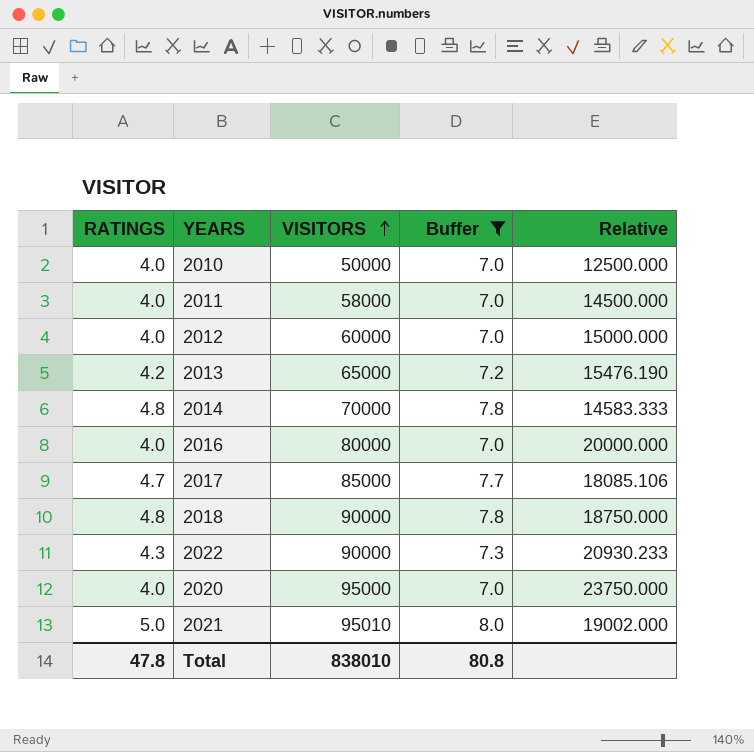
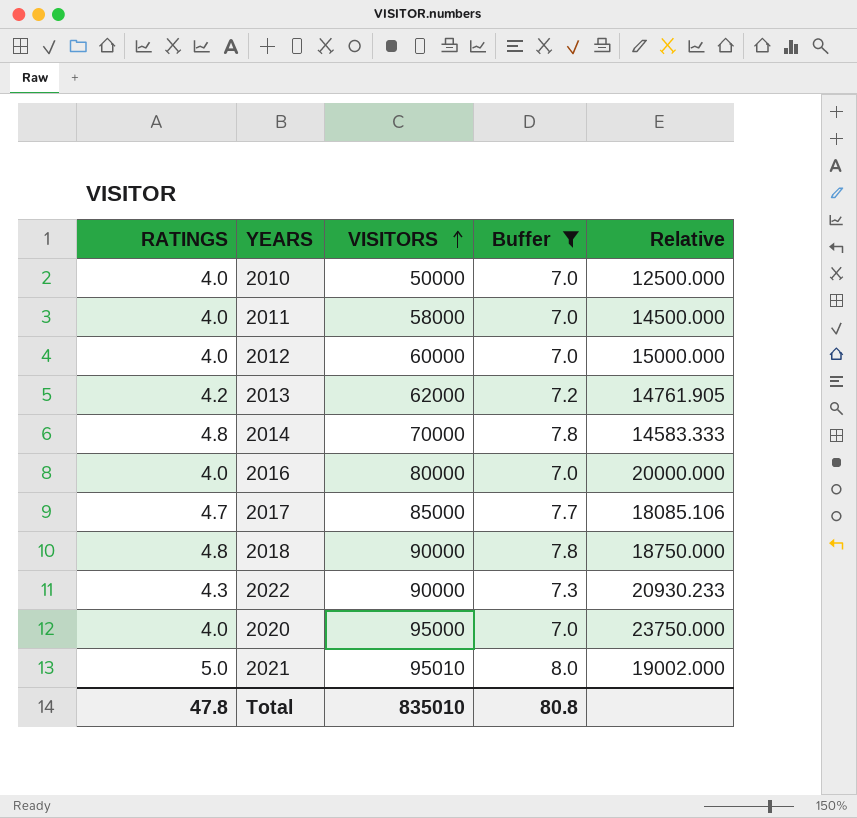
2013 | VISITORS: 65000 -> 62000
2013 | Relative: 15476.190 -> 14761.905
Total | VISITORS: 838010 -> 835010

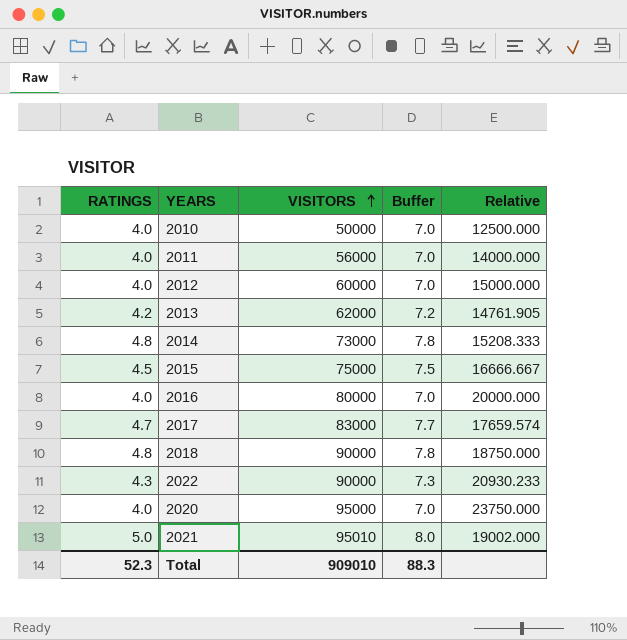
filter: Buffer != 7.5 -> none
2011 | VISITORS: 58000 -> 56000
2011 | Relative: 14500.000 -> 14000.000
2014 | VISITORS: 70000 -> 73000
2014 | Relative: 14583.333 -> 15208.333
2017 | VISITORS: 85000 -> 83000
2017 | Relative: 18085.106 -> 17659.574
Total | RATINGS: 47.8 -> 52.3
Total | VISITORS: 835010 -> 909010
Total | Buffer: 80.8 -> 88.3

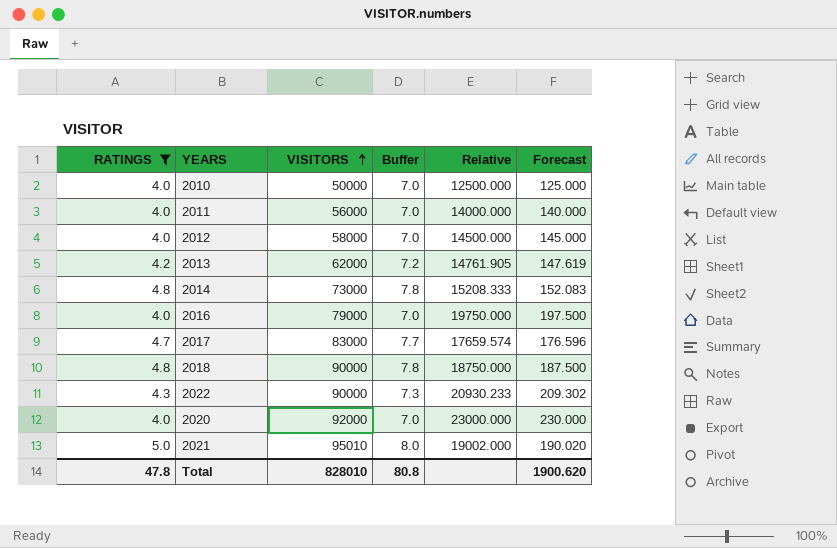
filter: none -> RATINGS != 4.5
column Forecast | formula: none -> [Relative] * 0.01
2012 | VISITORS: 60000 -> 58000
2012 | Relative: 15000.000 -> 14500.000
2016 | VISITORS: 80000 -> 79000
2016 | Relative: 20000.000 -> 19750.000
2020 | VISITORS: 95000 -> 92000
2020 | Relative: 23750.000 -> 23000.000
Total | RATINGS: 52.3 -> 47.8
Total | VISITORS: 909010 -> 828010
Total | Buffer: 88.3 -> 80.8

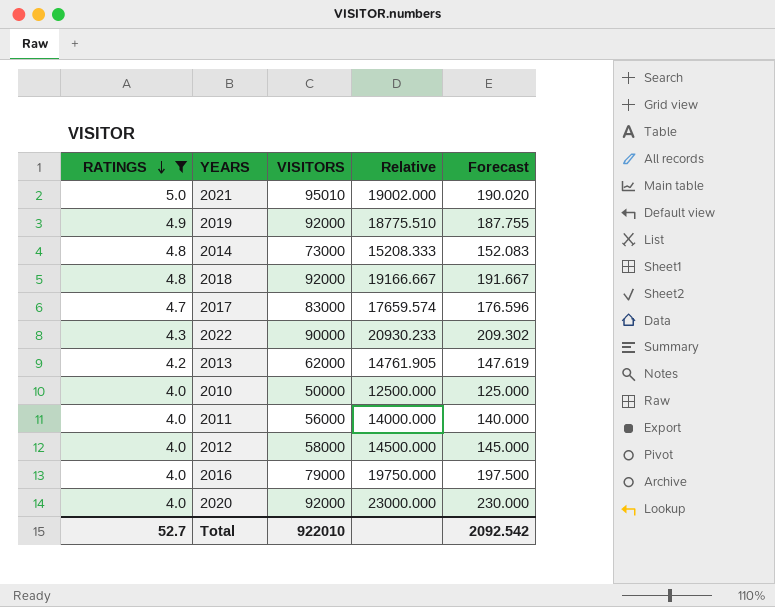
row order: VISITORS ascending -> RATINGS descending
column Buffer | formula: [RATINGS] + 3 -> none
row 2019: none -> 4.9 | 92000 | 18775.510 | 187.755
2018 | VISITORS: 90000 -> 92000
2018 | Relative: 18750.000 -> 19166.667
2018 | Forecast: 187.500 -> 191.667
Total | RATINGS: 47.8 -> 52.7
Total | VISITORS: 828010 -> 922010
Total | Forecast: 1900.620 -> 2092.542

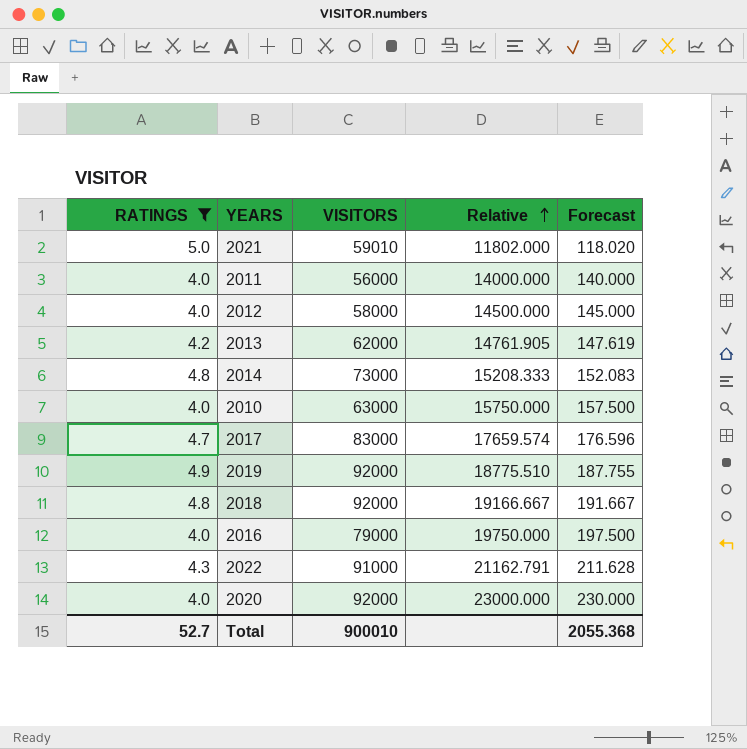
row order: RATINGS descending -> Relative ascending
2021 | VISITORS: 95010 -> 59010
2021 | Relative: 19002.000 -> 11802.000
2021 | Forecast: 190.020 -> 118.020
2010 | VISITORS: 50000 -> 63000
2010 | Relative: 12500.000 -> 15750.000
2010 | Forecast: 125.000 -> 157.500
2022 | VISITORS: 90000 -> 91000
2022 | Relative: 20930.233 -> 21162.791
2022 | Forecast: 209.302 -> 211.628
Total | VISITORS: 922010 -> 900010
Total | Forecast: 2092.542 -> 2055.368

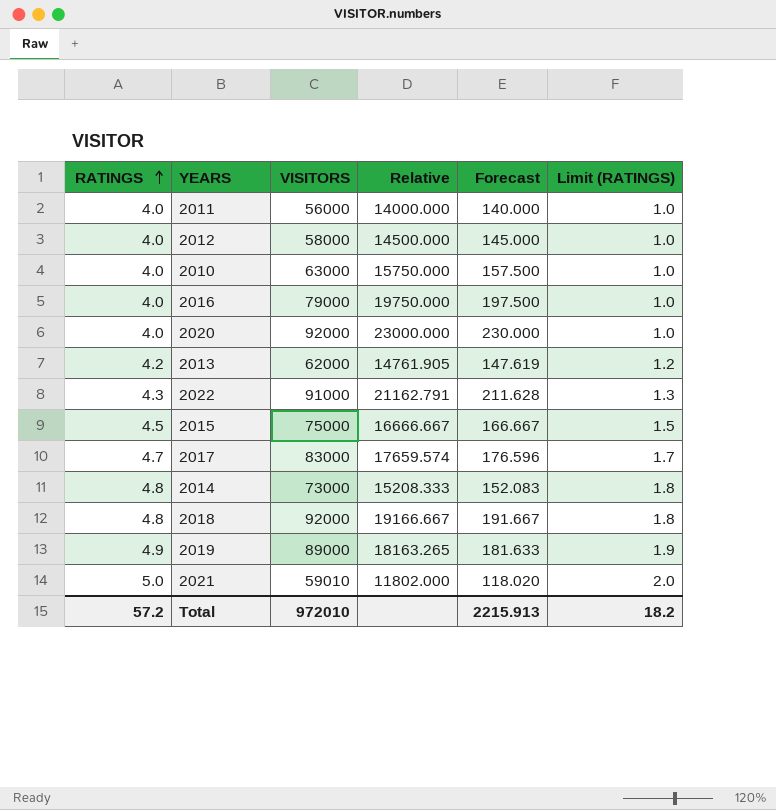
filter: RATINGS != 4.5 -> none
row order: Relative ascending -> RATINGS ascending
column Limit (RATINGS) | formula: none -> [RATINGS] - 3
2019 | VISITORS: 92000 -> 89000
2019 | Relative: 18775.510 -> 18163.265
2019 | Forecast: 187.755 -> 181.633
Total | RATINGS: 52.7 -> 57.2
Total | VISITORS: 900010 -> 972010
Total | Forecast: 2055.368 -> 2215.913

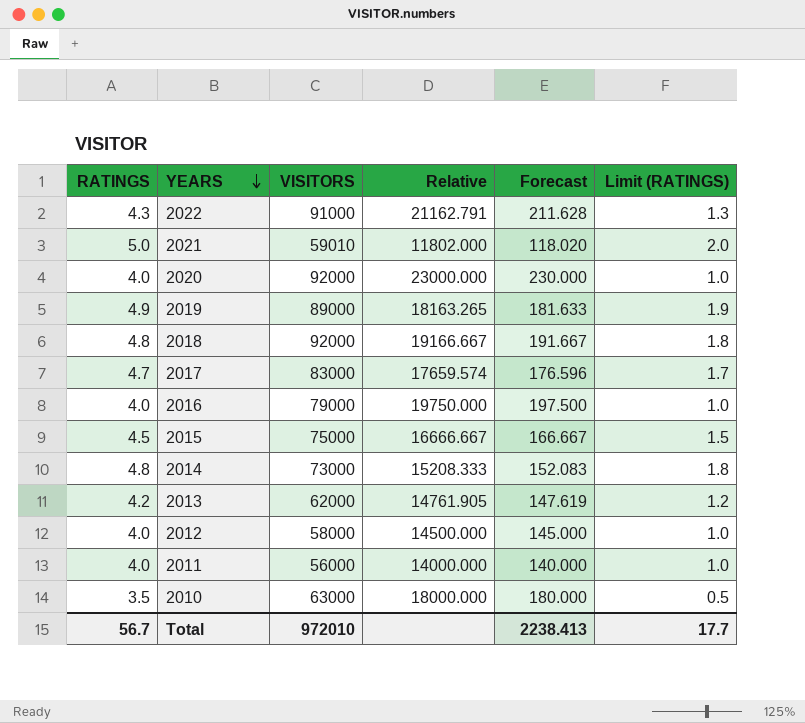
row order: RATINGS ascending -> YEARS descending
2010 | RATINGS: 4.0 -> 3.5
2010 | Relative: 15750.000 -> 18000.000
2010 | Forecast: 157.500 -> 180.000
2010 | Limit (RATINGS): 1.0 -> 0.5
Total | RATINGS: 57.2 -> 56.7
Total | Forecast: 2215.913 -> 2238.413
Total | Limit (RATINGS): 18.2 -> 17.7

